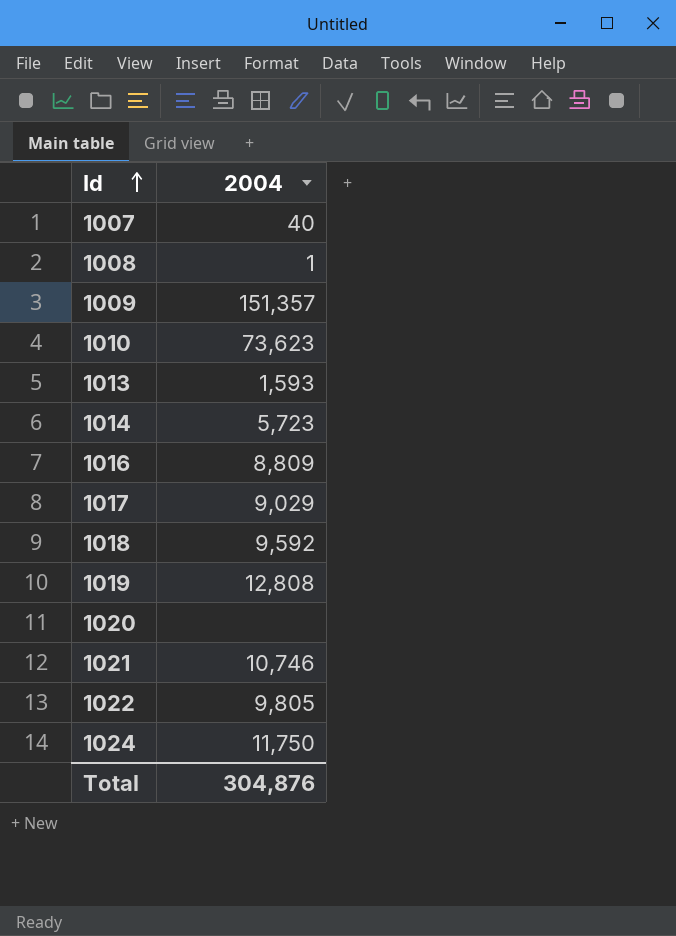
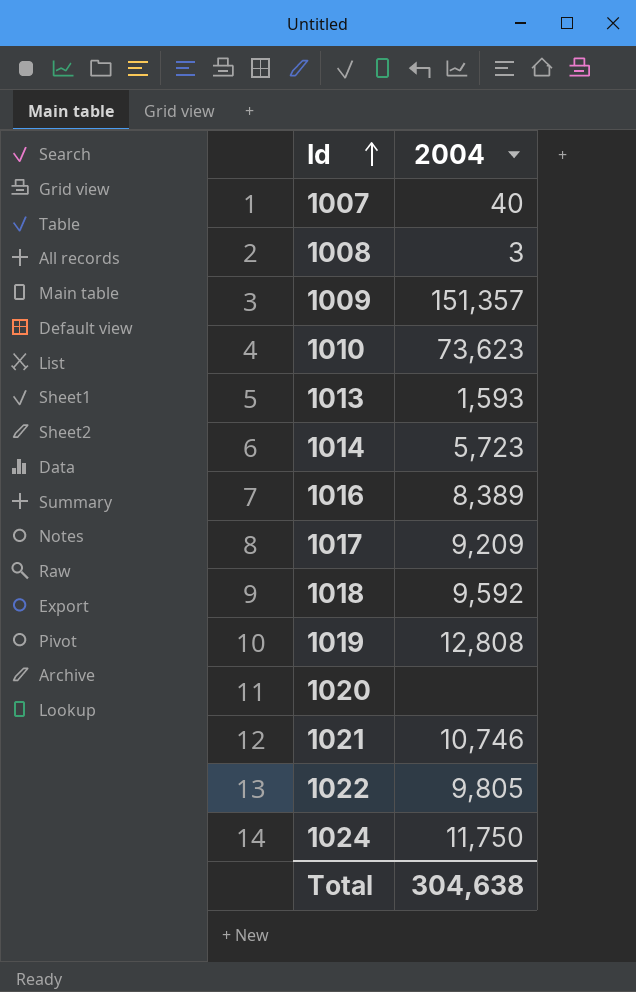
1008 | 2004: 1 -> 3
1016 | 2004: 8,809 -> 8,389
1017 | 2004: 9,029 -> 9,209
Total | 2004: 304,876 -> 304,638

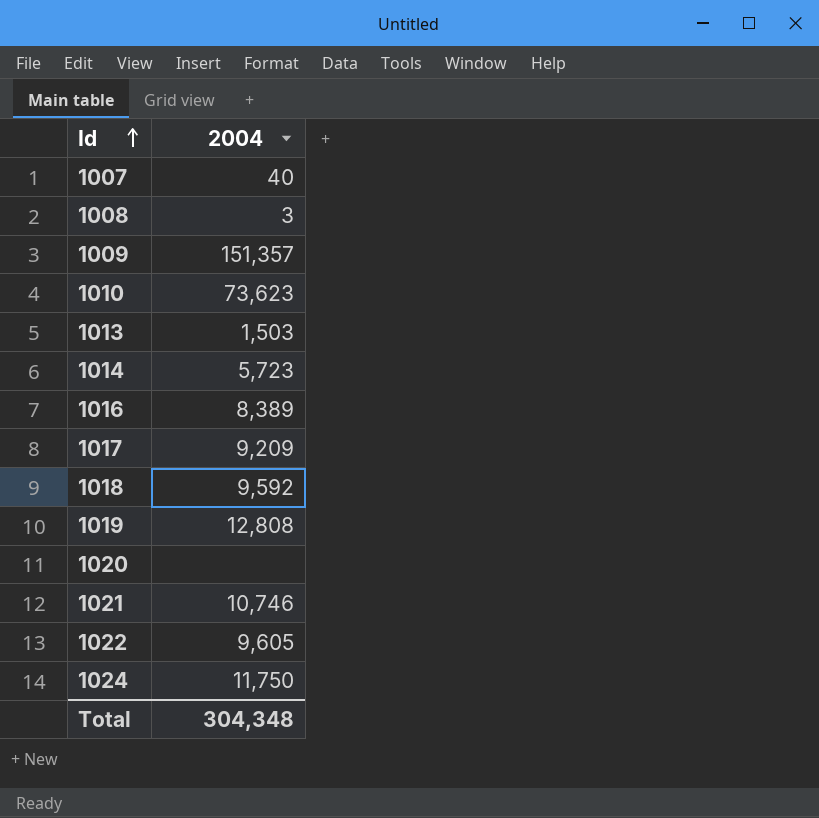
1013 | 2004: 1,593 -> 1,503
1022 | 2004: 9,805 -> 9,605
Total | 2004: 304,638 -> 304,348

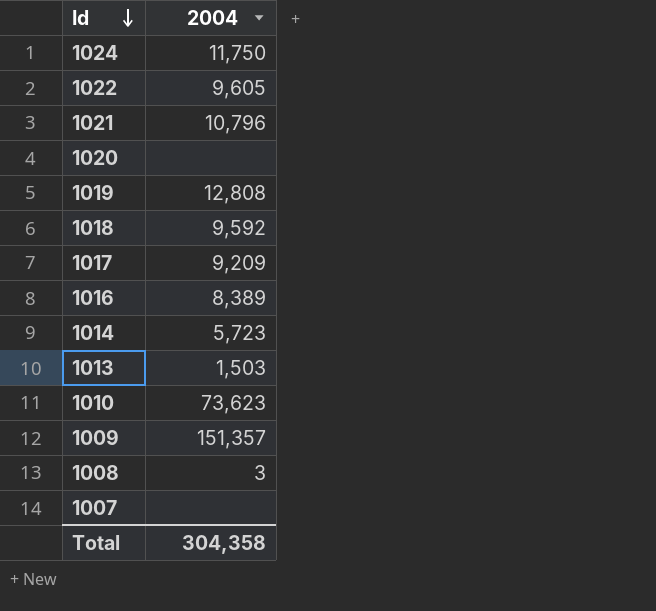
row order: Id ascending -> Id descending
1021 | 2004: 10,746 -> 10,796
1007 | 2004: 40 -> none
Total | 2004: 304,348 -> 304,358

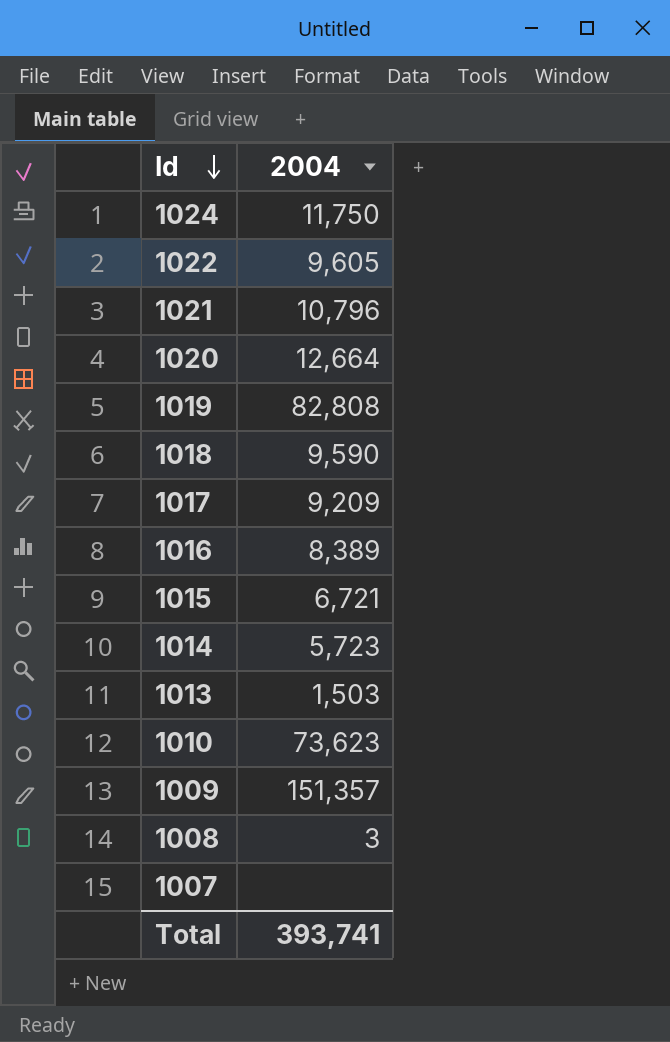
1020 | 2004: none -> 12,664
1019 | 2004: 12,808 -> 82,808
1018 | 2004: 9,592 -> 9,590
row 1015: none -> 6,721
Total | 2004: 304,358 -> 393,741

